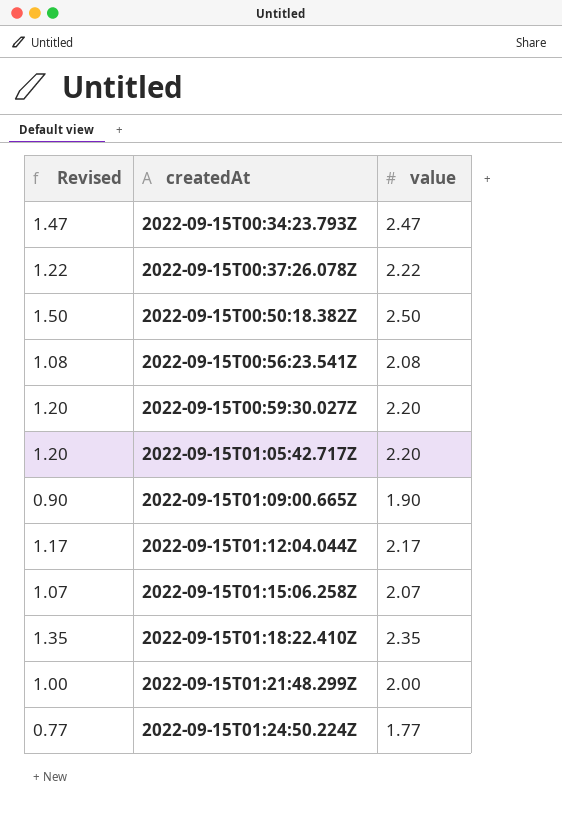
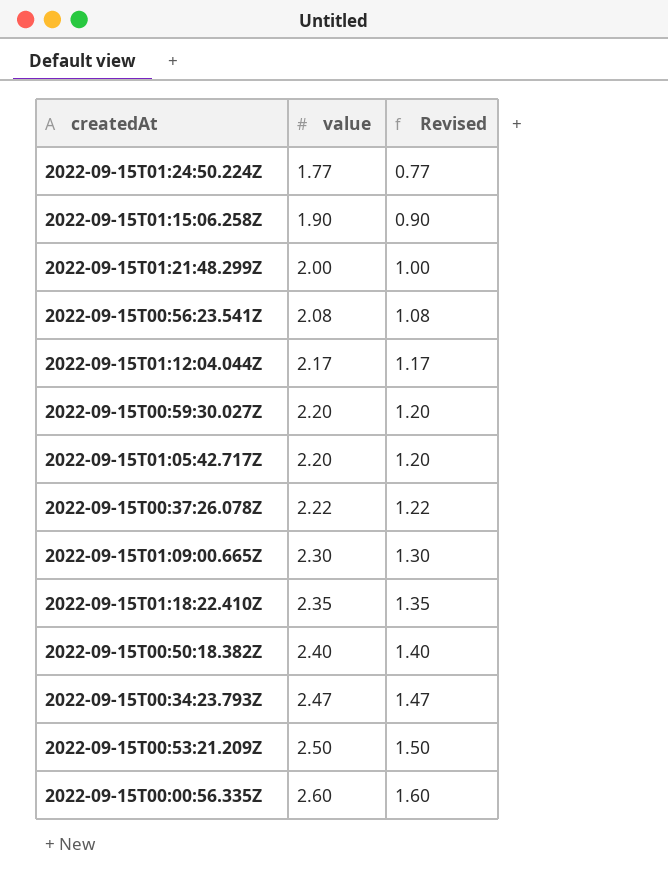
row order: createdAt ascending -> value ascending
column Revised | position: 1 -> 3
2022-09-15T01:15:06.258Z | value: 2.07 -> 1.90
2022-09-15T01:15:06.258Z | Revised: 1.07 -> 0.90
2022-09-15T01:09:00.665Z | value: 1.90 -> 2.30
2022-09-15T01:09:00.665Z | Revised: 0.90 -> 1.30
2022-09-15T00:50:18.382Z | value: 2.50 -> 2.40
2022-09-15T00:50:18.382Z | Revised: 1.50 -> 1.40
row 2022-09-15T00:53:21.209Z: none -> 2.50 | 1.50
row 2022-09-15T00:00:56.335Z: none -> 2.60 | 1.60

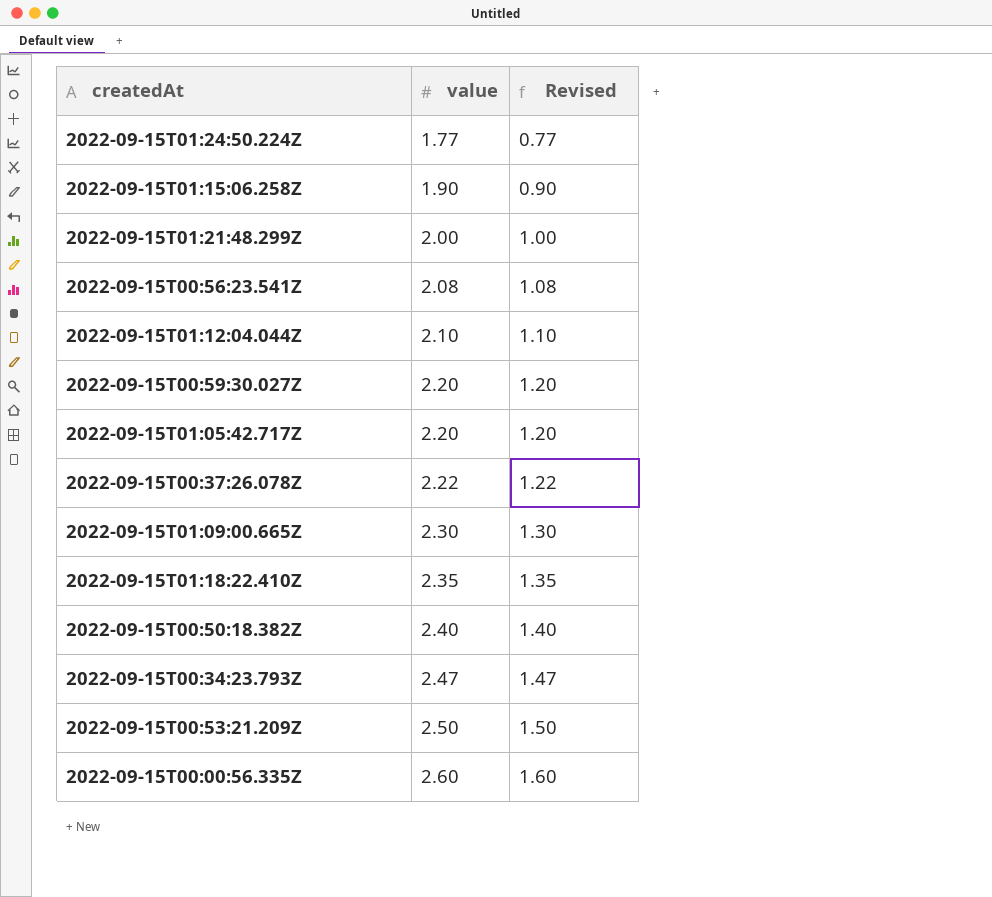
2022-09-15T01:12:04.044Z | value: 2.17 -> 2.10
2022-09-15T01:12:04.044Z | Revised: 1.17 -> 1.10

